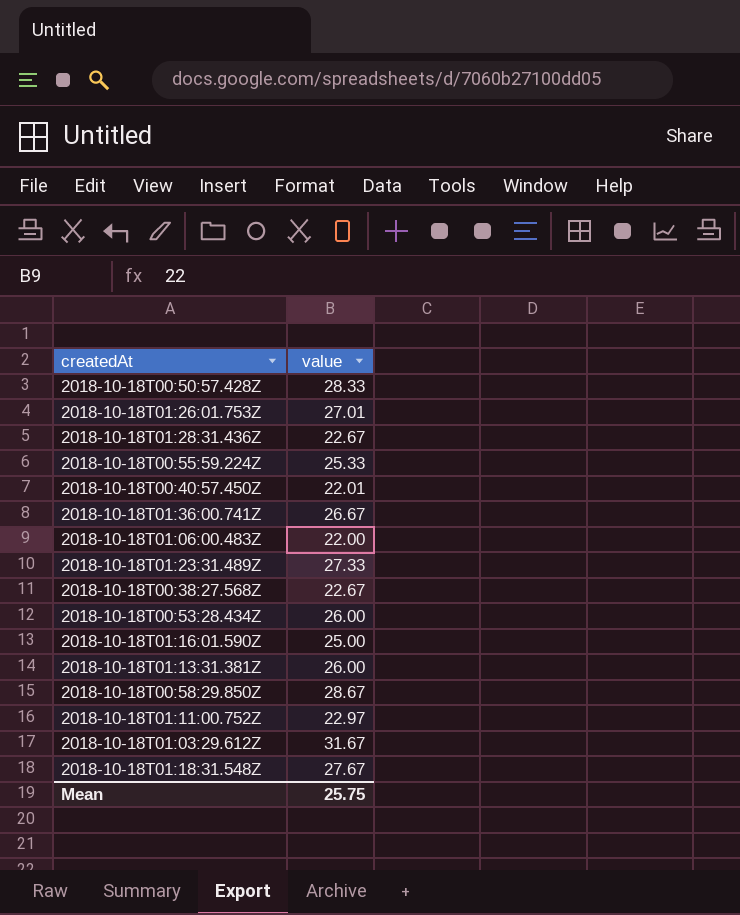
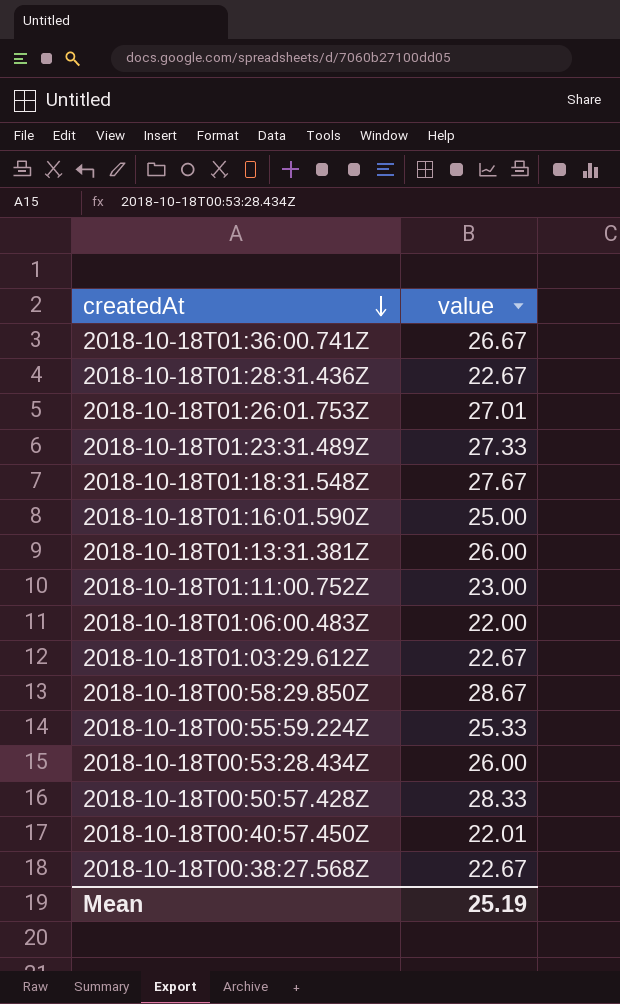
row order: none -> createdAt descending
2018-10-18T01:11:00.752Z | value: 22.97 -> 23.00
2018-10-18T01:03:29.612Z | value: 31.67 -> 22.67
Mean | value: 25.75 -> 25.19

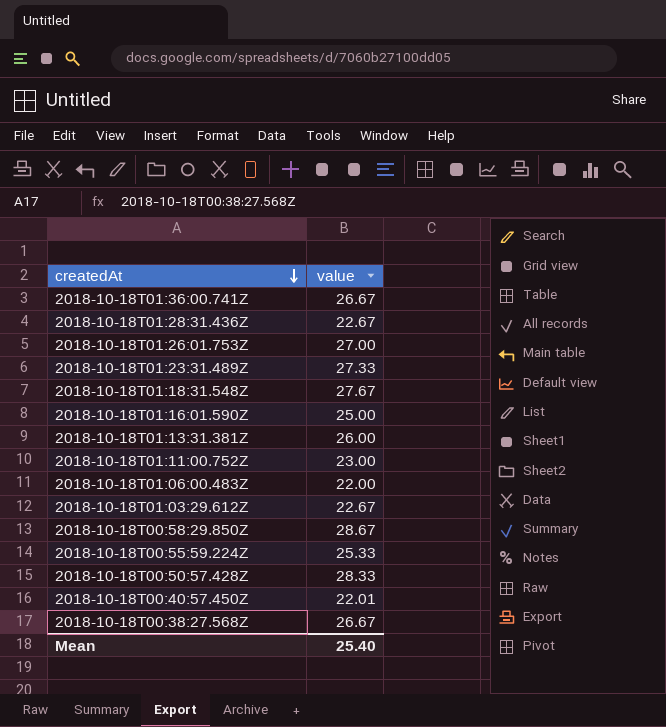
row 2018-10-18T00:53:28.434Z: 26.00 -> none
2018-10-18T01:26:01.753Z | value: 27.01 -> 27.00
2018-10-18T00:38:27.568Z | value: 22.67 -> 26.67
Mean | value: 25.19 -> 25.40

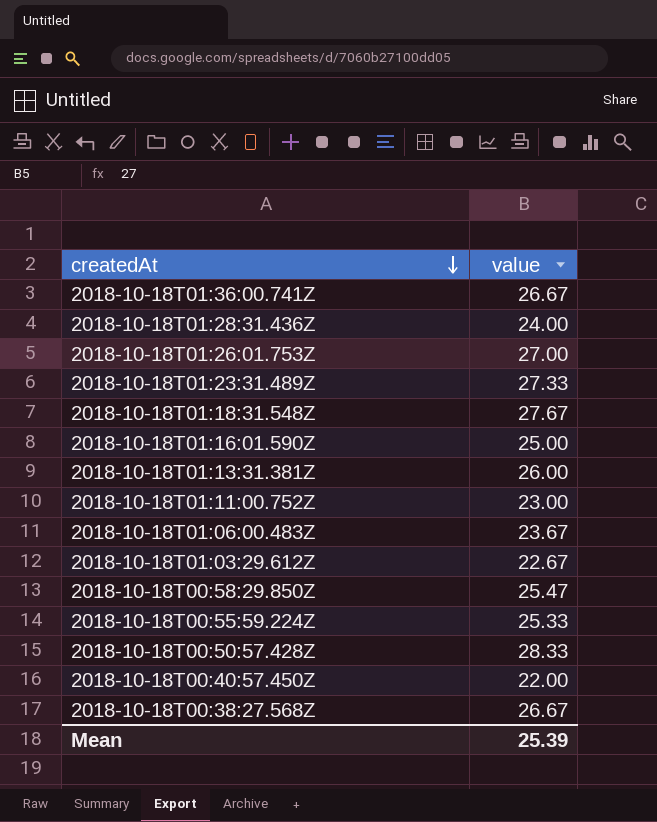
2018-10-18T01:28:31.436Z | value: 22.67 -> 24.00
2018-10-18T01:06:00.483Z | value: 22.00 -> 23.67
2018-10-18T00:58:29.850Z | value: 28.67 -> 25.47
2018-10-18T00:40:57.450Z | value: 22.01 -> 22.00
Mean | value: 25.40 -> 25.39

